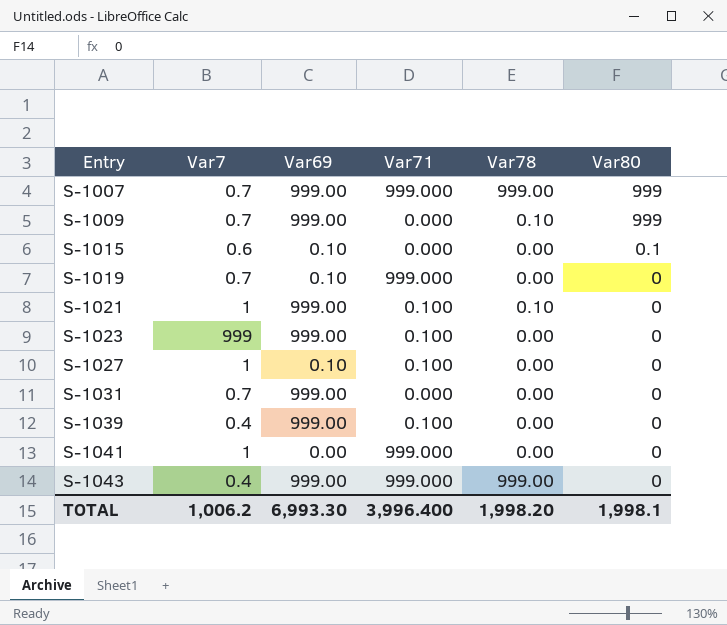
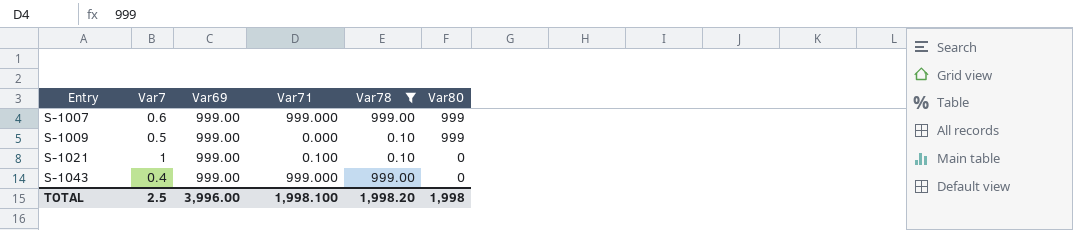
filter: none -> Var78 != 0.00
S-1007 | Var7: 0.7 -> 0.6
S-1009 | Var7: 0.7 -> 0.5
TOTAL | Var7: 1,006.2 -> 2.5
TOTAL | Var69: 6,993.30 -> 3,996.00
TOTAL | Var71: 3,996.400 -> 1,998.100
TOTAL | Var80: 1,998.1 -> 1,998

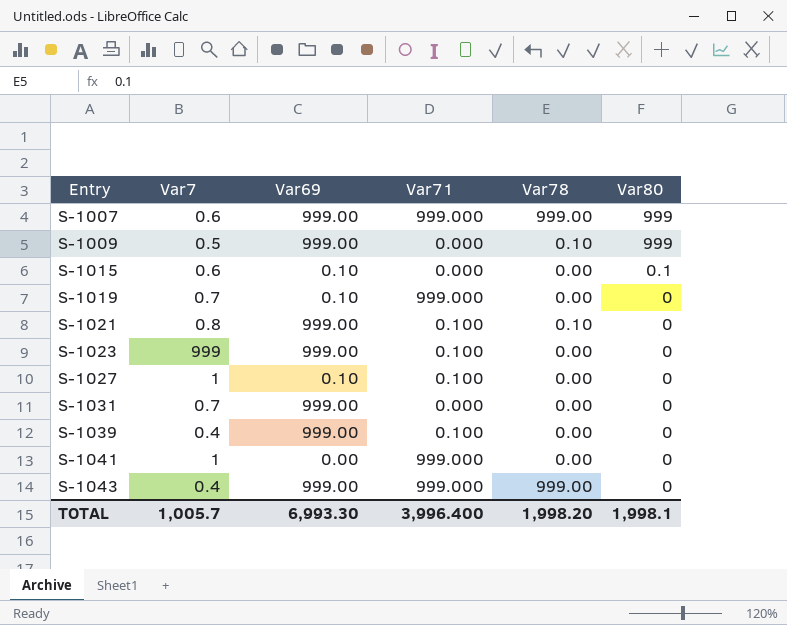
filter: Var78 != 0.00 -> none
S-1021 | Var7: 1 -> 0.8
TOTAL | Var7: 2.5 -> 1,005.7
TOTAL | Var69: 3,996.00 -> 6,993.30
TOTAL | Var71: 1,998.100 -> 3,996.400
TOTAL | Var80: 1,998 -> 1,998.1

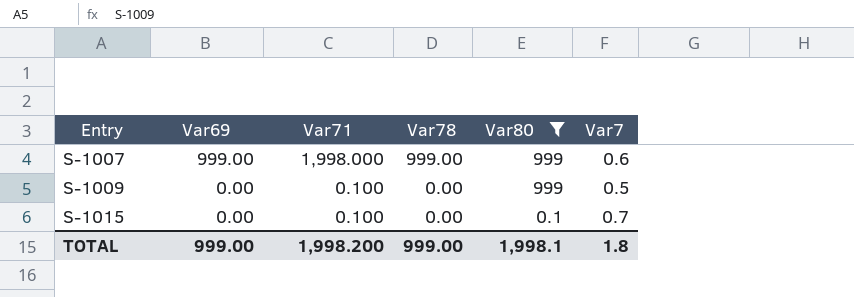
filter: none -> Var80 != 0
column Var7 | position: 2 -> 6
S-1007 | Var71: 999.000 -> 1,998.000
S-1009 | Var69: 999.00 -> 0.00
S-1009 | Var71: 0.000 -> 0.100
S-1009 | Var78: 0.10 -> 0.00
S-1015 | Var69: 0.10 -> 0.00
S-1015 | Var71: 0.000 -> 0.100
S-1015 | Var7: 0.6 -> 0.7
TOTAL | Var69: 6,993.30 -> 999.00
TOTAL | Var71: 3,996.400 -> 1,998.200
TOTAL | Var78: 1,998.20 -> 999.00
TOTAL | Var7: 1,005.7 -> 1.8

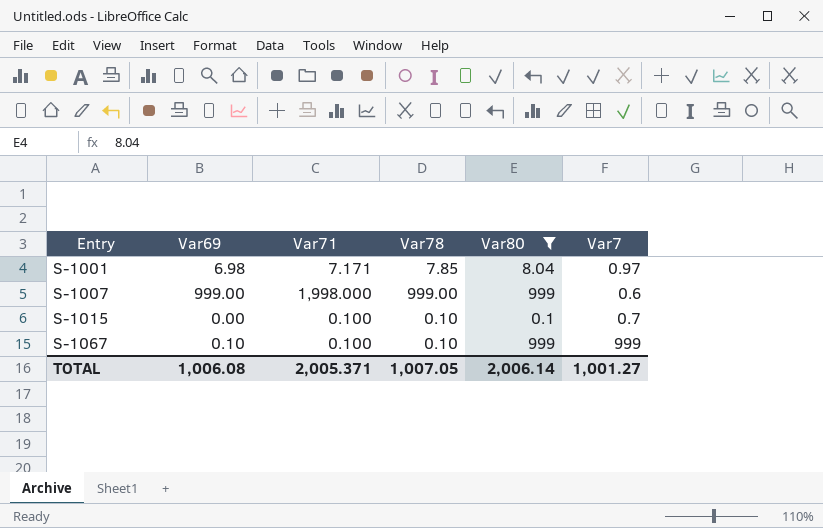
row S-1009: 0.00 | 0.100 | 0.00 | 999 | 0.5 -> none
row S-1001: none -> 6.98 | 7.171 | 7.85 | 8.04 | 0.97
S-1015 | Var78: 0.00 -> 0.10
row S-1067: none -> 0.10 | 0.100 | 0.10 | 999 | 999
TOTAL | Var69: 999.00 -> 1,006.08
TOTAL | Var71: 1,998.200 -> 2,005.371
TOTAL | Var78: 999.00 -> 1,007.05
TOTAL | Var80: 1,998.1 -> 2,006.14
TOTAL | Var7: 1.8 -> 1,001.27

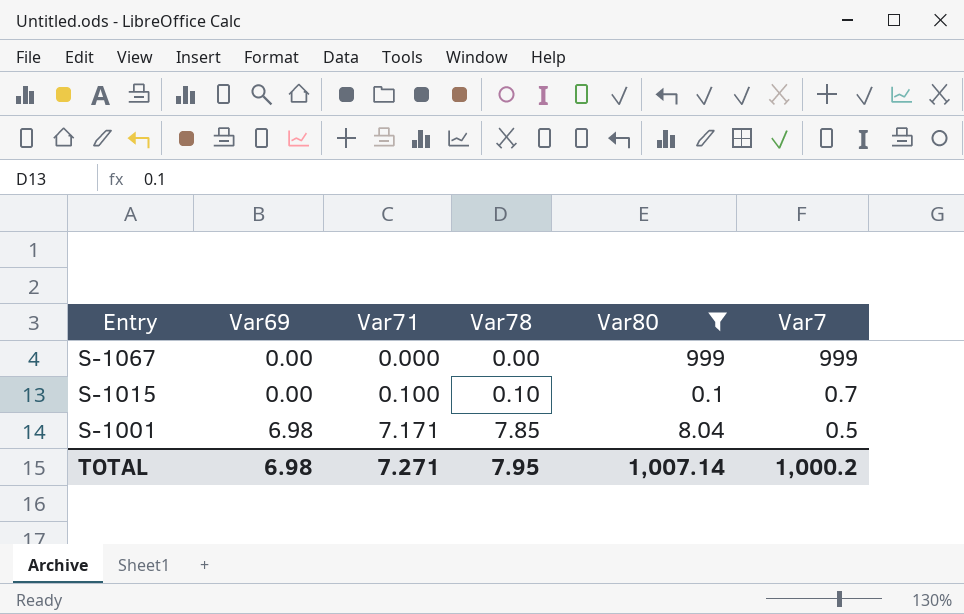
row order: Entry ascending -> Entry descending
row S-1007: 999.00 | 1,998.000 | 999.00 | 999 | 0.6 -> none
S-1067 | Var69: 0.10 -> 0.00
S-1067 | Var71: 0.100 -> 0.000
S-1067 | Var78: 0.10 -> 0.00
S-1001 | Var7: 0.97 -> 0.5
TOTAL | Var69: 1,006.08 -> 6.98
TOTAL | Var71: 2,005.371 -> 7.271
TOTAL | Var78: 1,007.05 -> 7.95
TOTAL | Var80: 2,006.14 -> 1,007.14
TOTAL | Var7: 1,001.27 -> 1,000.2

